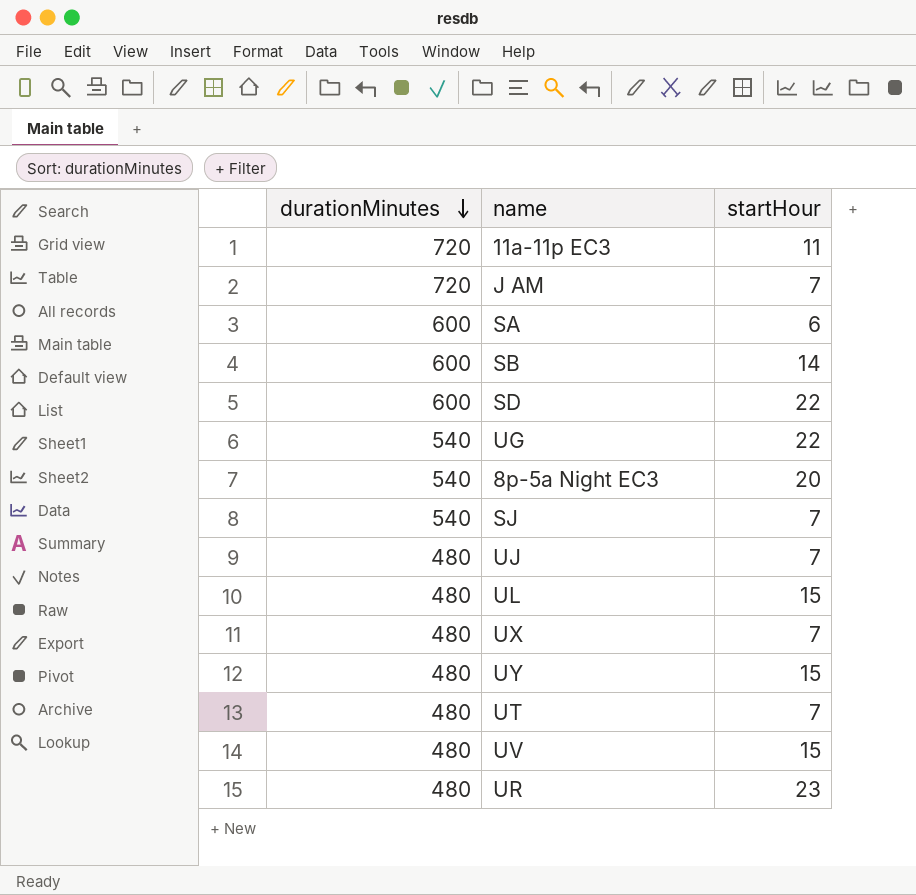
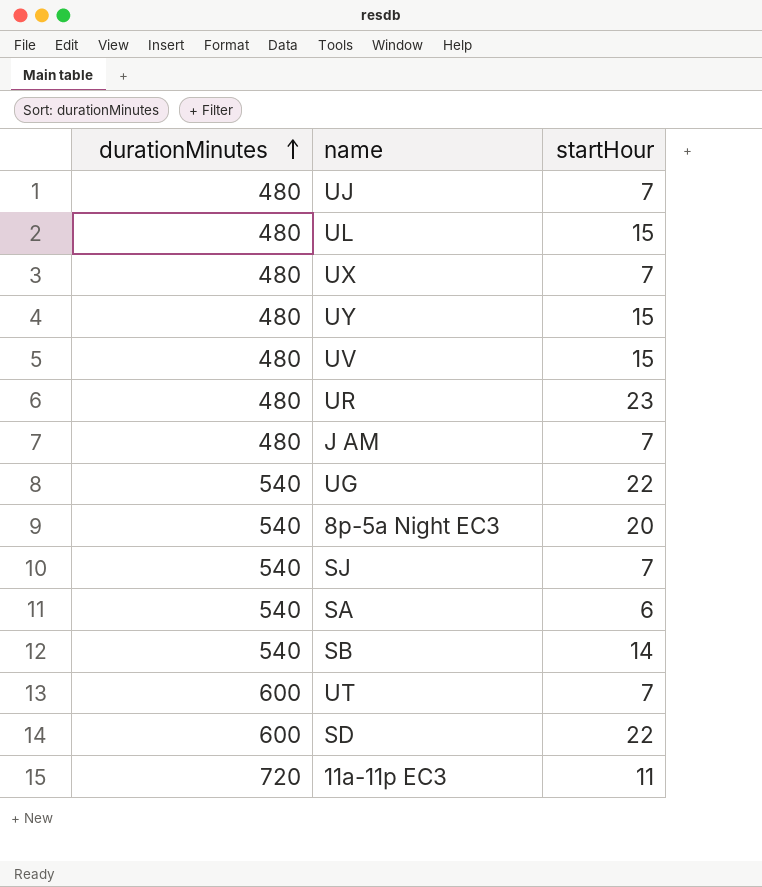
row order: durationMinutes descending -> durationMinutes ascending
J AM | durationMinutes: 720 -> 480
SA | durationMinutes: 600 -> 540
SB | durationMinutes: 600 -> 540
UT | durationMinutes: 480 -> 600

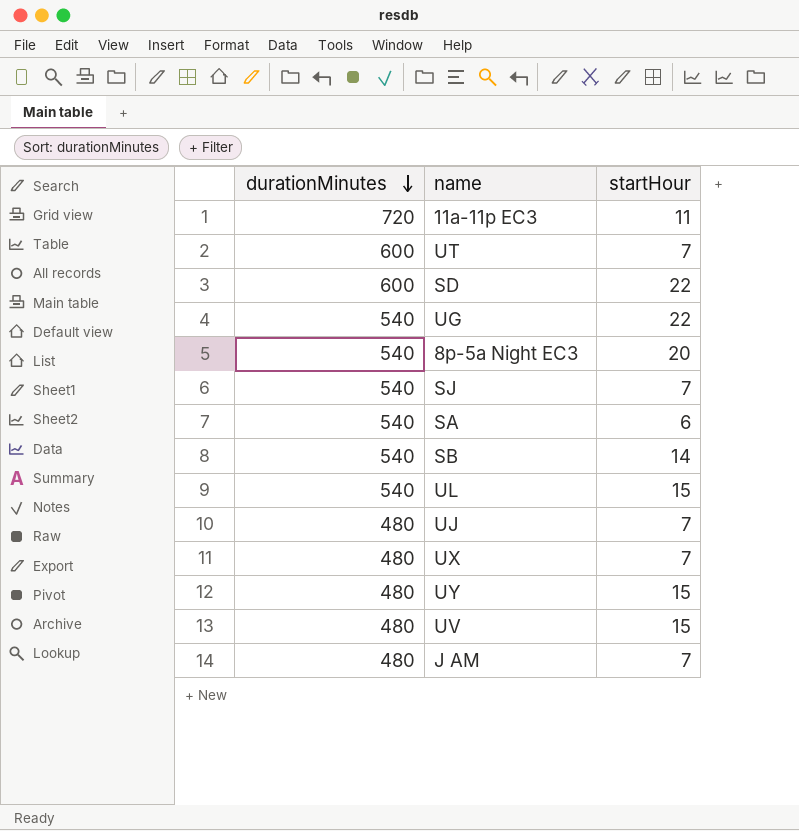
row order: durationMinutes ascending -> durationMinutes descending
row UR: 480 | 23 -> none
UL | durationMinutes: 480 -> 540

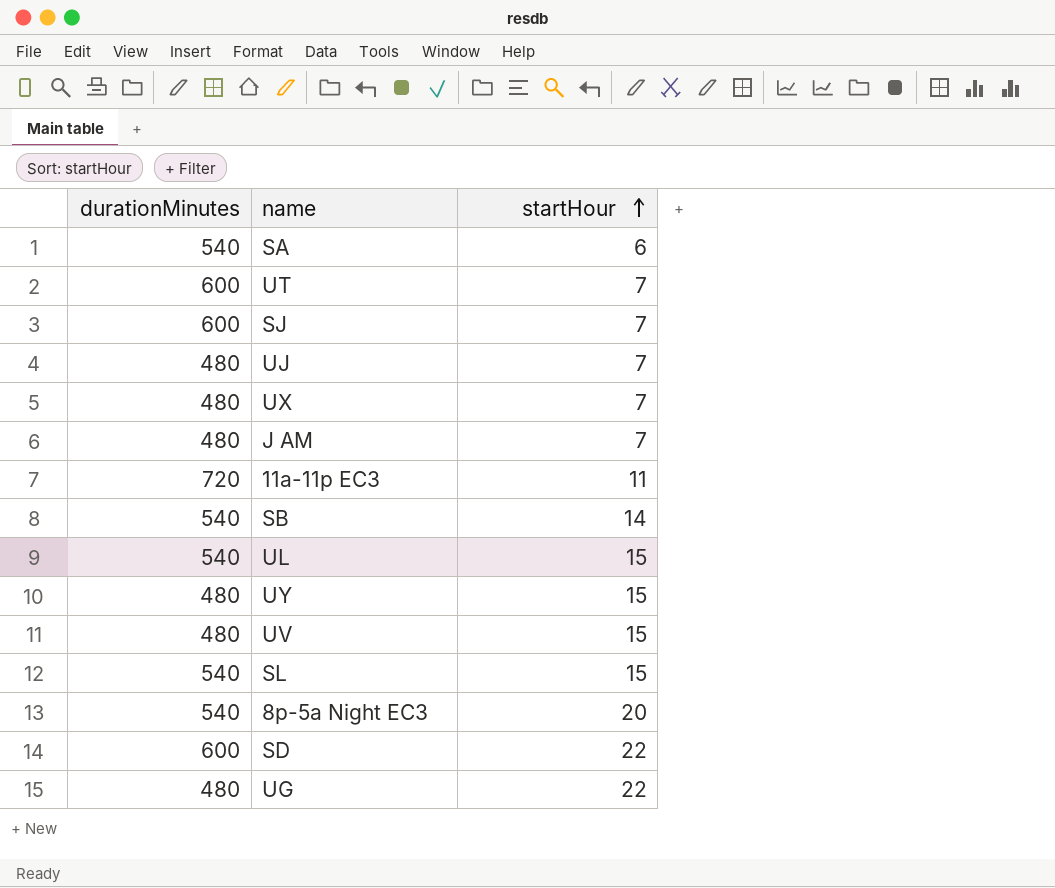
row order: durationMinutes descending -> startHour ascending
SJ | durationMinutes: 540 -> 600
row SL: none -> 540 | 15
UG | durationMinutes: 540 -> 480

